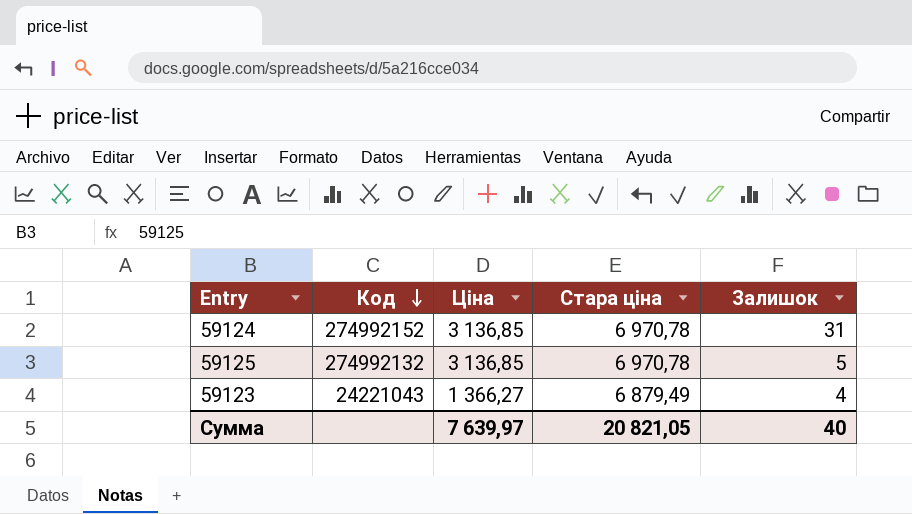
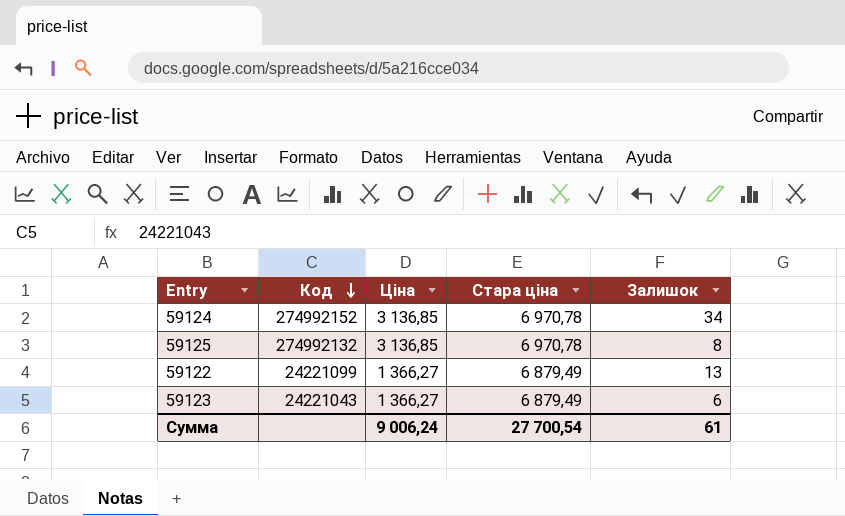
59124 | Залишок: 31 -> 34
59125 | Залишок: 5 -> 8
row 59122: none -> 24221099 | 1 366,27 | 6 879,49 | 13
59123 | Залишок: 4 -> 6
Сумма | Ціна: 7 639,97 -> 9 006,24
Сумма | Стара ціна: 20 821,05 -> 27 700,54
Сумма | Залишок: 40 -> 61

